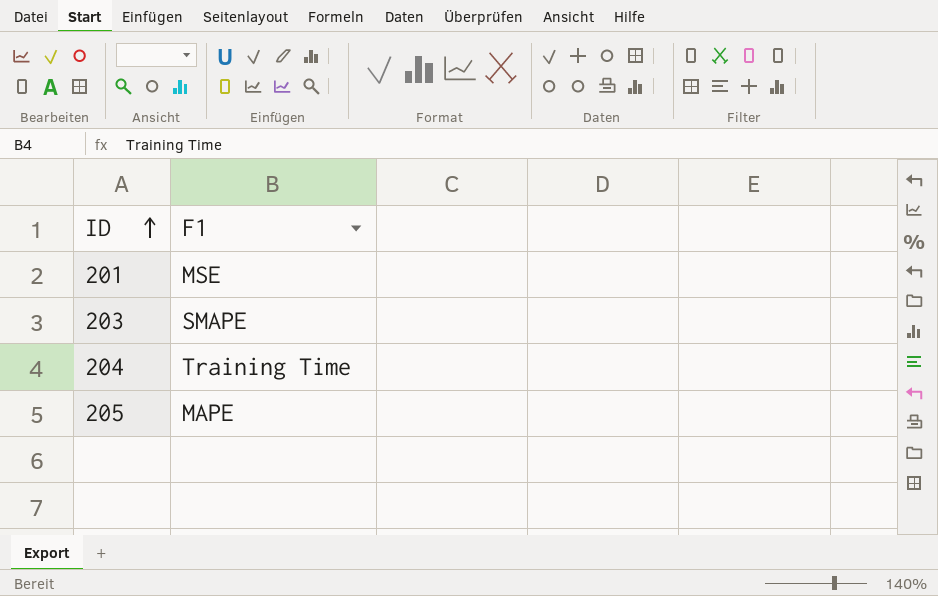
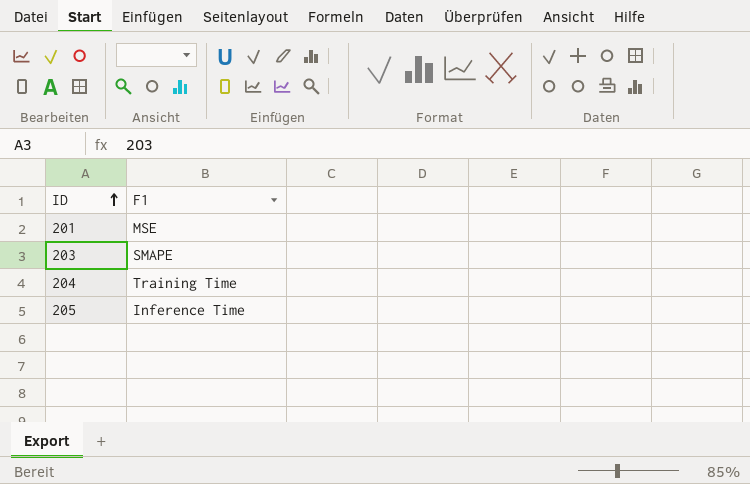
205 | F1: MAPE -> Inference Time

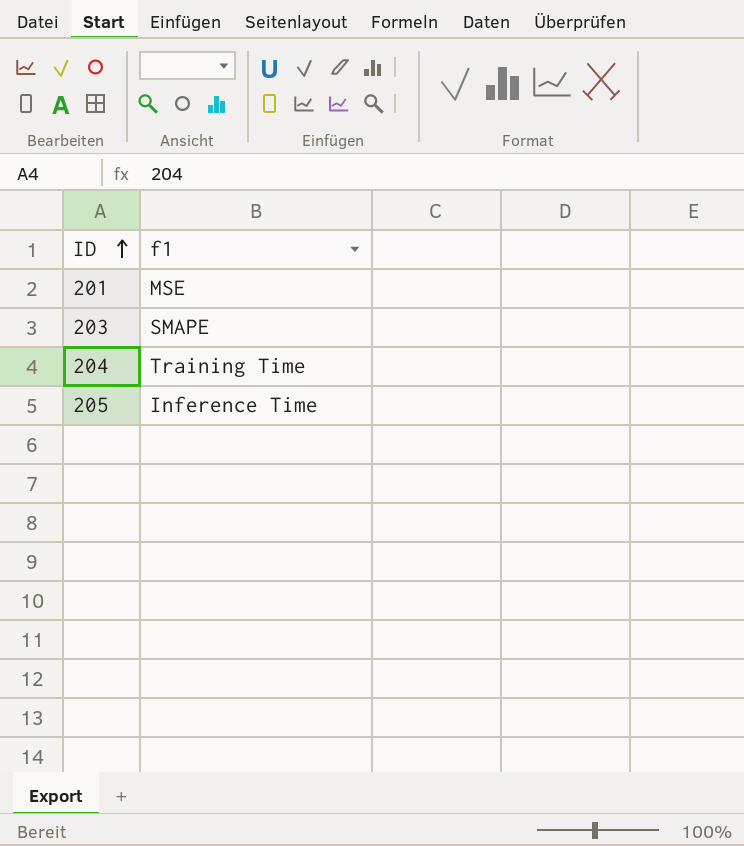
column name: F1 -> f1

